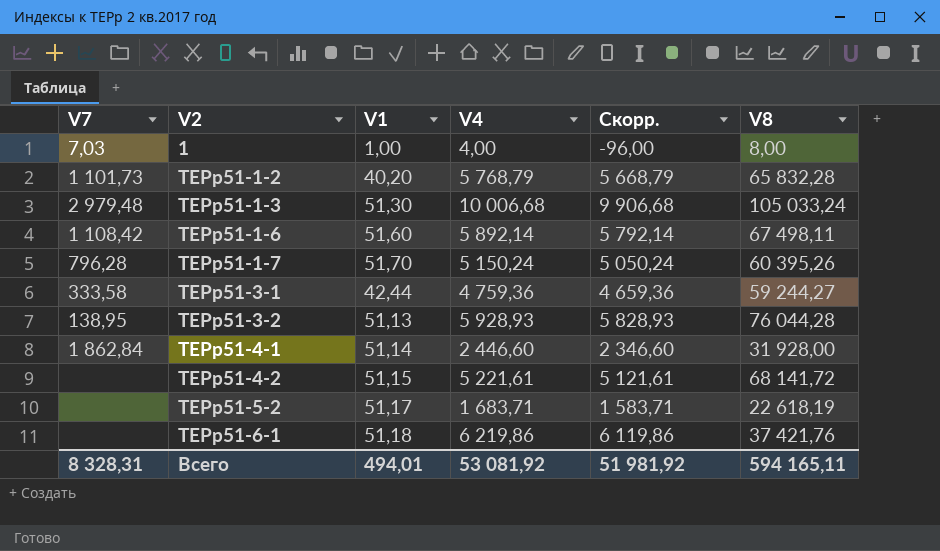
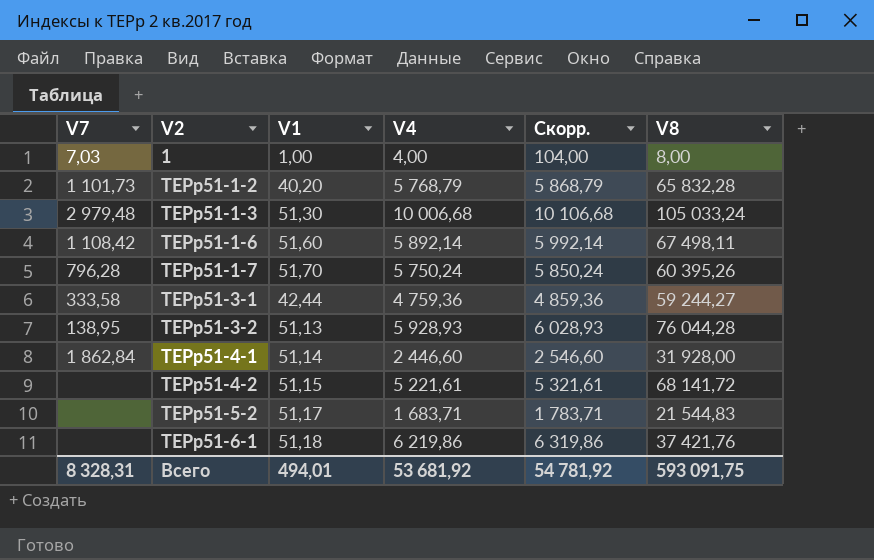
column Скорр. | formula: [V4] - 100 -> [V4] + 100
ТЕРр51-1-7 | V4: 5 150,24 -> 5 750,24
ТЕРр51-5-2 | V8: 22 618,19 -> 21 544,83
Всего | V4: 53 081,92 -> 53 681,92
Всего | Скорр.: 51 981,92 -> 54 781,92
Всего | V8: 594 165,11 -> 593 091,75

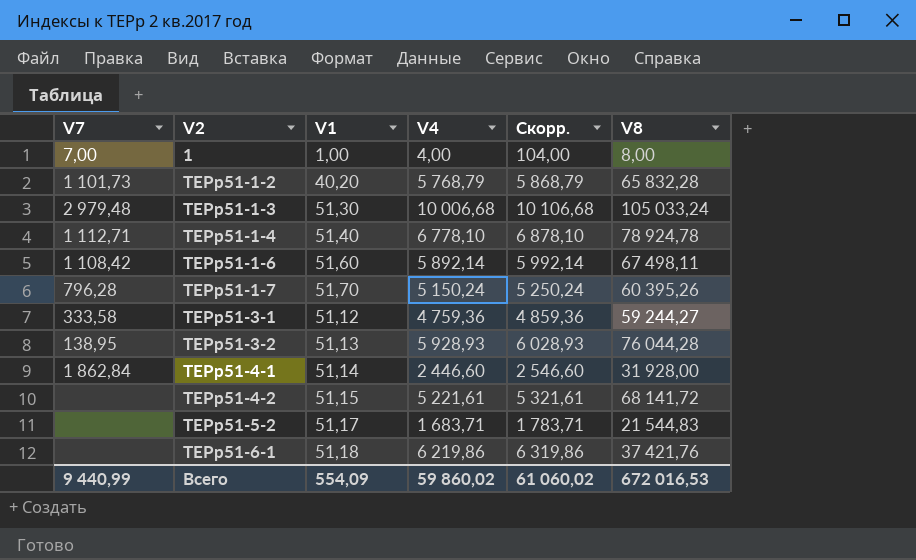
1 | V7: 7,03 -> 7,00
row ТЕРр51-1-4: none -> 1 112,71 | 51,40 | 6 778,10 | 6 878,10 | 78 924,78
ТЕРр51-1-7 | V4: 5 750,24 -> 5 150,24
ТЕРр51-1-7 | Скорр.: 5 850,24 -> 5 250,24
ТЕРр51-3-1 | V1: 42,44 -> 51,12
Всего | V7: 8 328,31 -> 9 440,99
Всего | V1: 494,01 -> 554,09
Всего | V4: 53 681,92 -> 59 860,02
Всего | Скорр.: 54 781,92 -> 61 060,02
Всего | V8: 593 091,75 -> 672 016,53

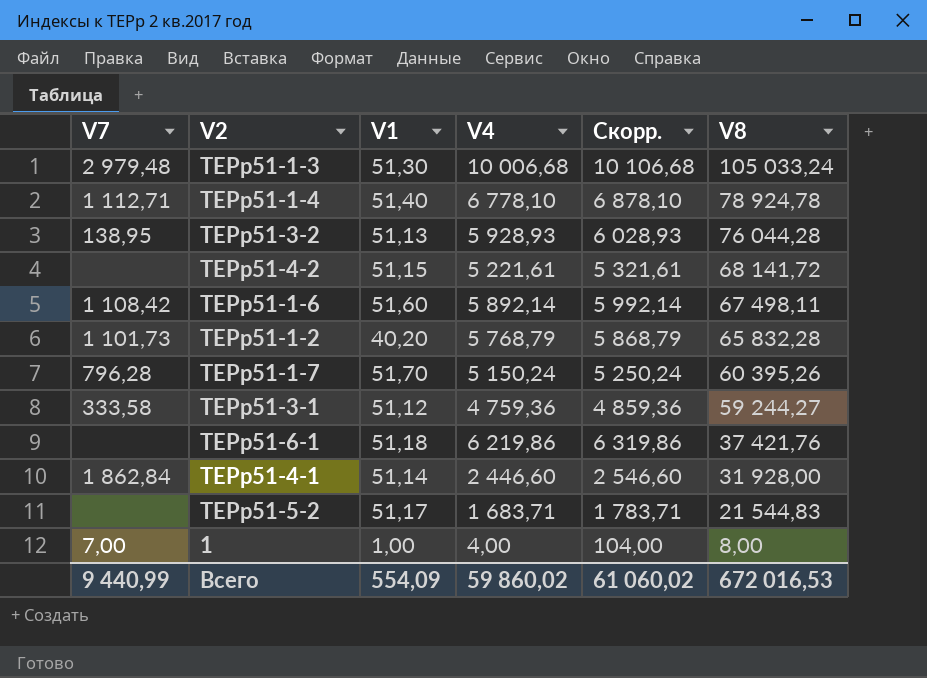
row order: V2 ascending -> V8 descending

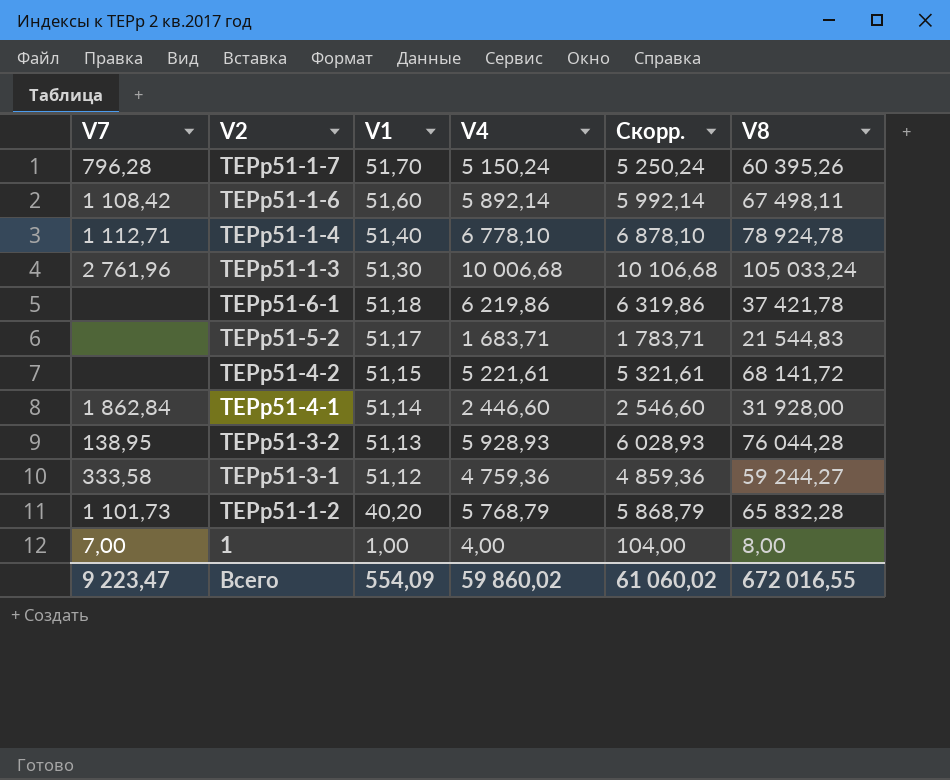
row order: V8 descending -> V1 descending
ТЕРр51-1-3 | V7: 2 979,48 -> 2 761,96
ТЕРр51-6-1 | V8: 37 421,76 -> 37 421,78
Всего | V7: 9 440,99 -> 9 223,47
Всего | V8: 672 016,53 -> 672 016,55

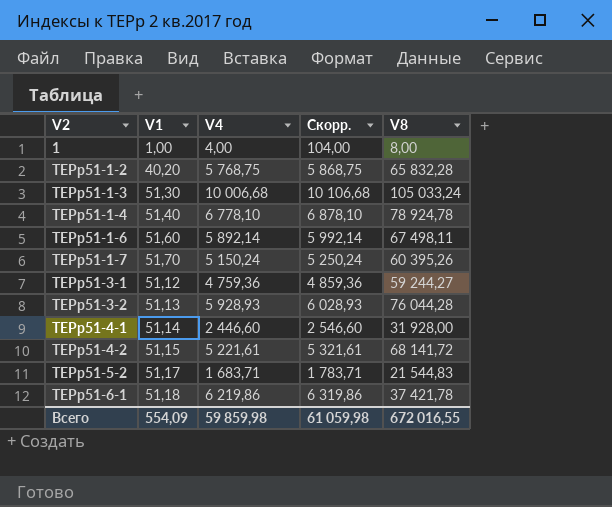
row order: V1 descending -> V2 ascending
column V7 | position: 1 -> none
ТЕРр51-1-2 | V4: 5 768,79 -> 5 768,75
ТЕРр51-1-2 | Скорр.: 5 868,79 -> 5 868,75
Всего | V4: 59 860,02 -> 59 859,98
Всего | Скорр.: 61 060,02 -> 61 059,98

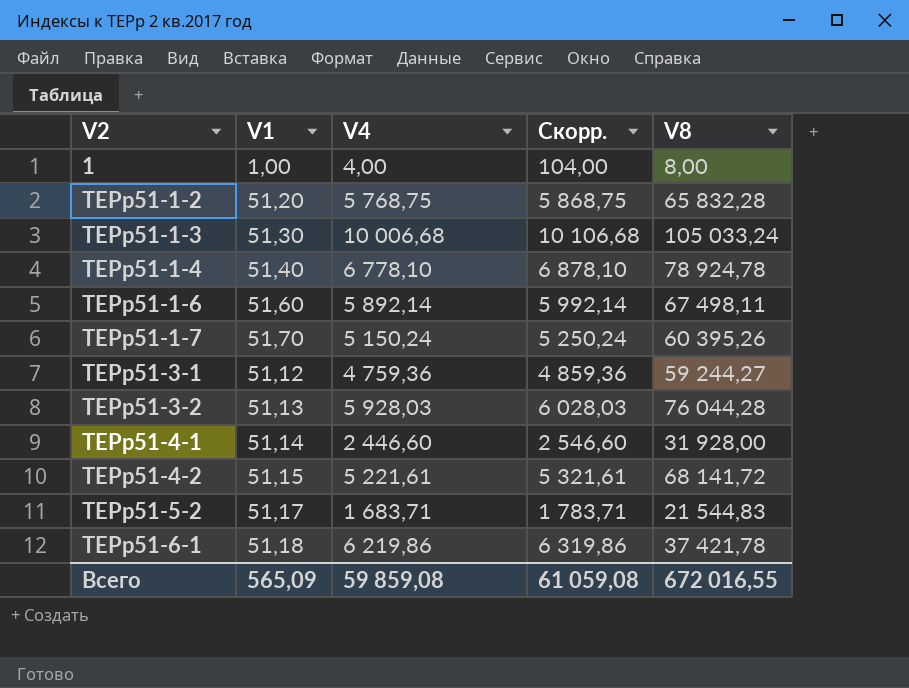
ТЕРр51-1-2 | V1: 40,20 -> 51,20
ТЕРр51-3-2 | V4: 5 928,93 -> 5 928,03
ТЕРр51-3-2 | Скорр.: 6 028,93 -> 6 028,03
Всего | V1: 554,09 -> 565,09
Всего | V4: 59 859,98 -> 59 859,08
Всего | Скорр.: 61 059,98 -> 61 059,08

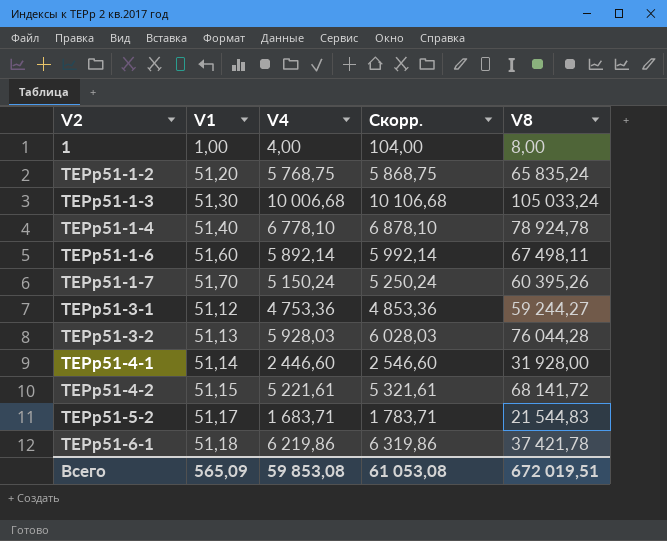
ТЕРр51-1-2 | V8: 65 832,28 -> 65 835,24
ТЕРр51-3-1 | V4: 4 759,36 -> 4 753,36
ТЕРр51-3-1 | Скорр.: 4 859,36 -> 4 853,36
Всего | V4: 59 859,08 -> 59 853,08
Всего | Скорр.: 61 059,08 -> 61 053,08
Всего | V8: 672 016,55 -> 672 019,51

